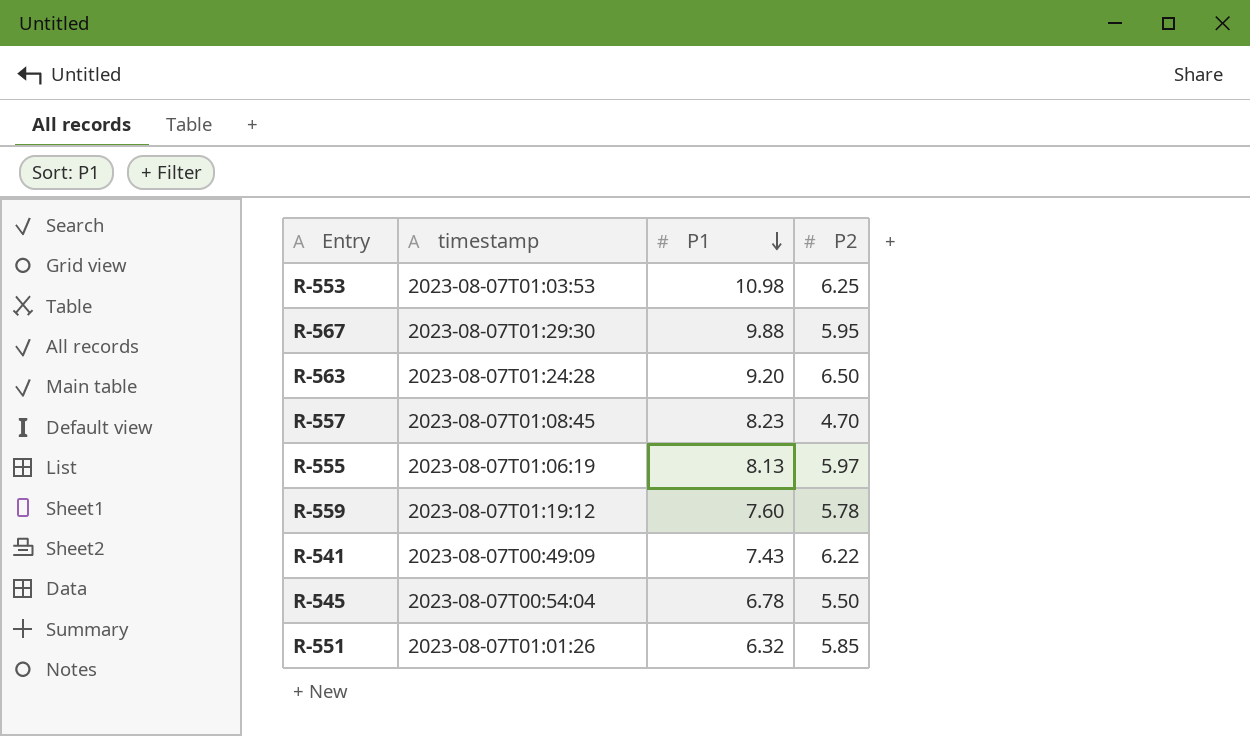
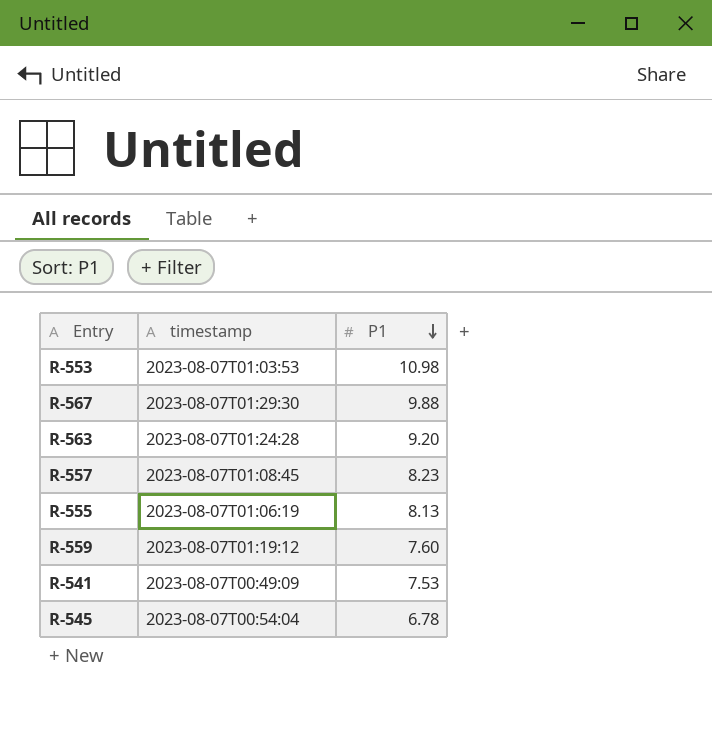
column P2 | position: 4 -> none
row R-551: 2023-08-07T01:01:26 | 6.32 | 5.85 -> none
R-541 | P1: 7.43 -> 7.53

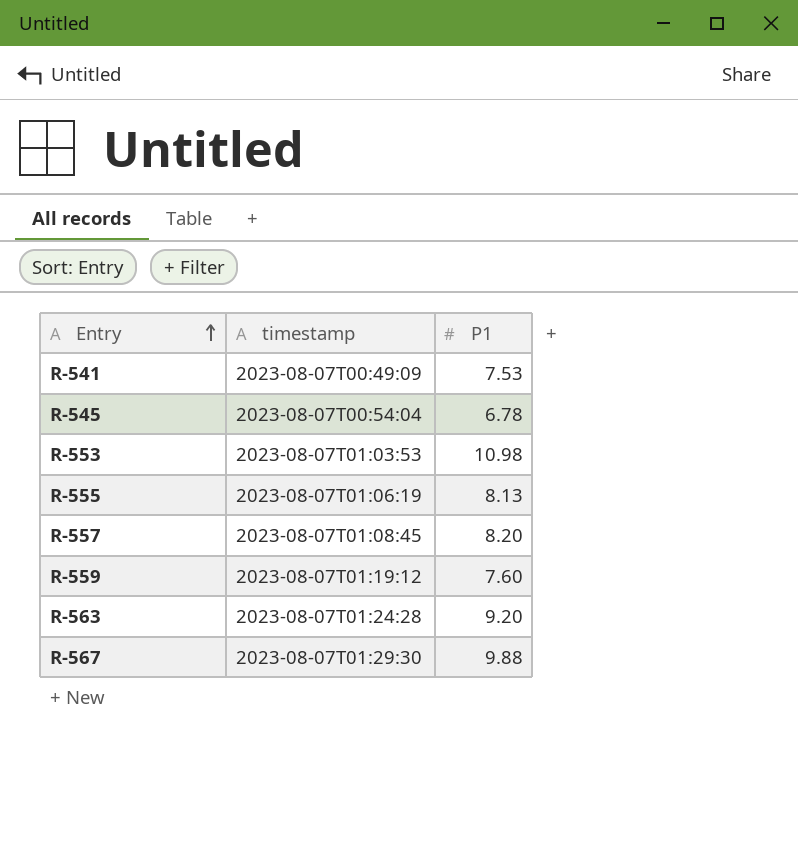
row order: P1 descending -> Entry ascending
R-557 | P1: 8.23 -> 8.20

